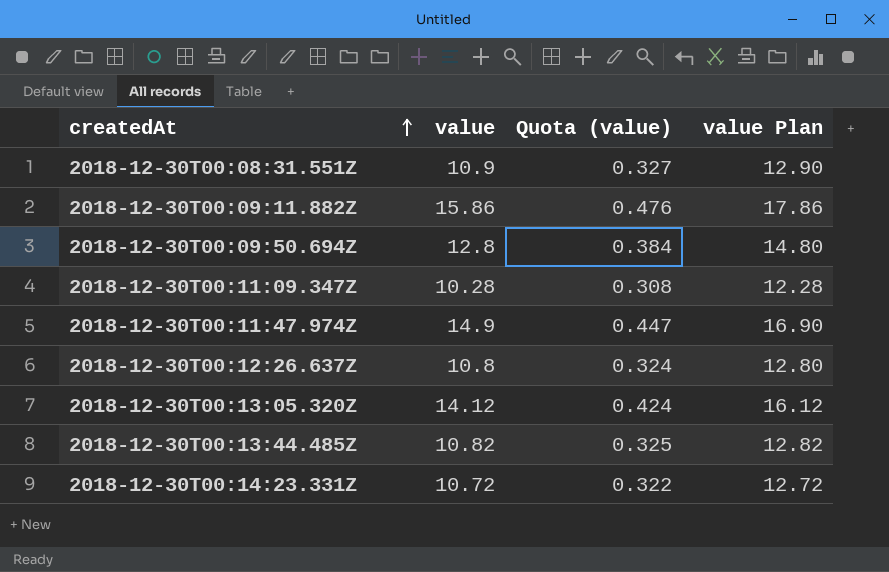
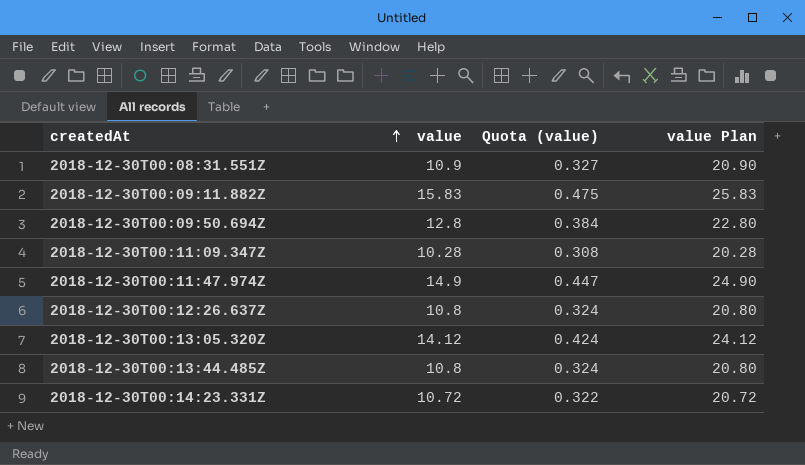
column value Plan | formula: [value] + 2 -> [value] + 10
2018-12-30T00:09:11.882Z | value: 15.86 -> 15.83
2018-12-30T00:09:11.882Z | Quota (value): 0.476 -> 0.475
2018-12-30T00:13:44.485Z | value: 10.82 -> 10.8
2018-12-30T00:13:44.485Z | Quota (value): 0.325 -> 0.324

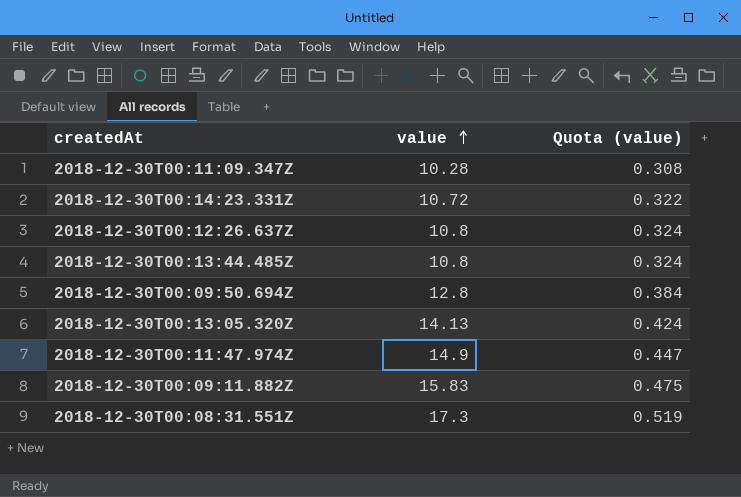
row order: createdAt ascending -> value ascending
column value Plan | formula: [value] + 10 -> none
2018-12-30T00:13:05.320Z | value: 14.12 -> 14.13
2018-12-30T00:08:31.551Z | value: 10.9 -> 17.3
2018-12-30T00:08:31.551Z | Quota (value): 0.327 -> 0.519

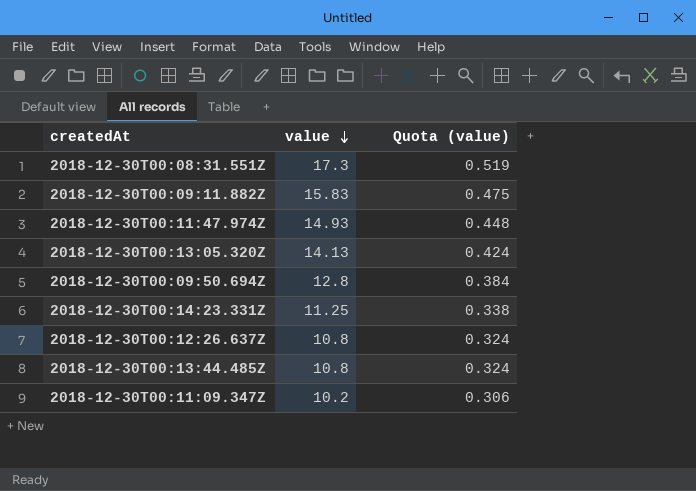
row order: value ascending -> value descending
2018-12-30T00:11:47.974Z | value: 14.9 -> 14.93
2018-12-30T00:11:47.974Z | Quota (value): 0.447 -> 0.448
2018-12-30T00:14:23.331Z | value: 10.72 -> 11.25
2018-12-30T00:14:23.331Z | Quota (value): 0.322 -> 0.338
2018-12-30T00:11:09.347Z | value: 10.28 -> 10.2
2018-12-30T00:11:09.347Z | Quota (value): 0.308 -> 0.306

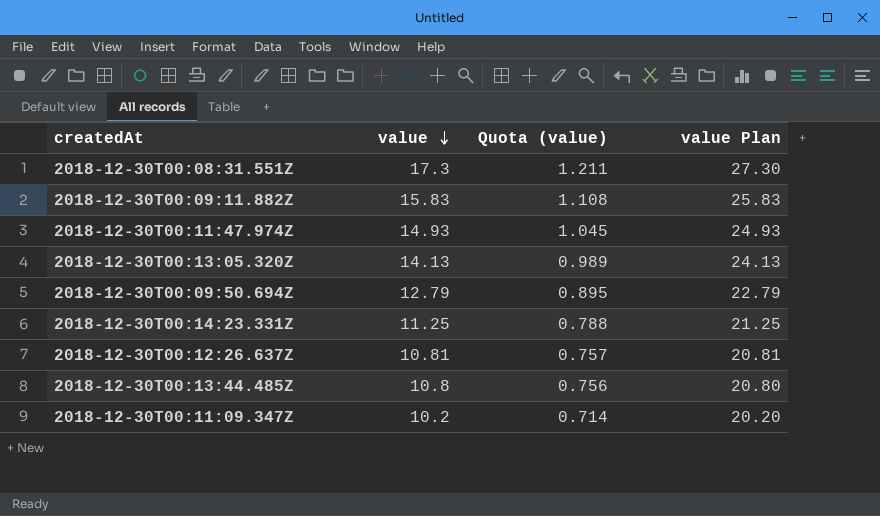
column Quota (value) | formula: [value] * 0.03 -> [value] * 0.07
column value Plan | formula: none -> [value] + 10
2018-12-30T00:09:50.694Z | value: 12.8 -> 12.79
2018-12-30T00:12:26.637Z | value: 10.8 -> 10.81

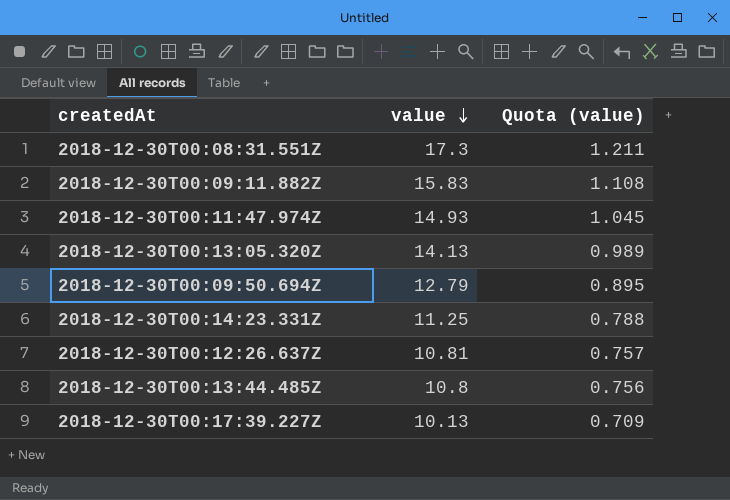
column value Plan | formula: [value] + 10 -> none
row 2018-12-30T00:11:09.347Z: 10.2 | 0.714 | 20.20 -> none
row 2018-12-30T00:17:39.227Z: none -> 10.13 | 0.709

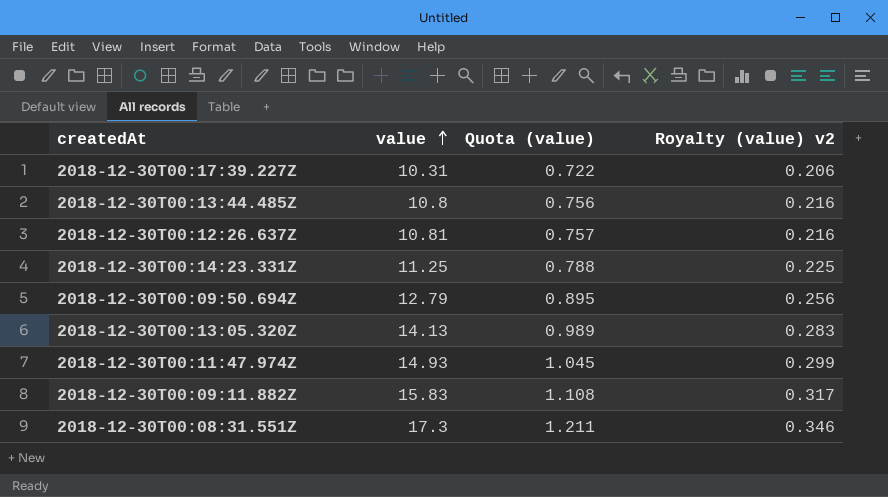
row order: value descending -> value ascending
column Royalty (value) v2 | formula: none -> [value] * 0.02
2018-12-30T00:17:39.227Z | value: 10.13 -> 10.31
2018-12-30T00:17:39.227Z | Quota (value): 0.709 -> 0.722

